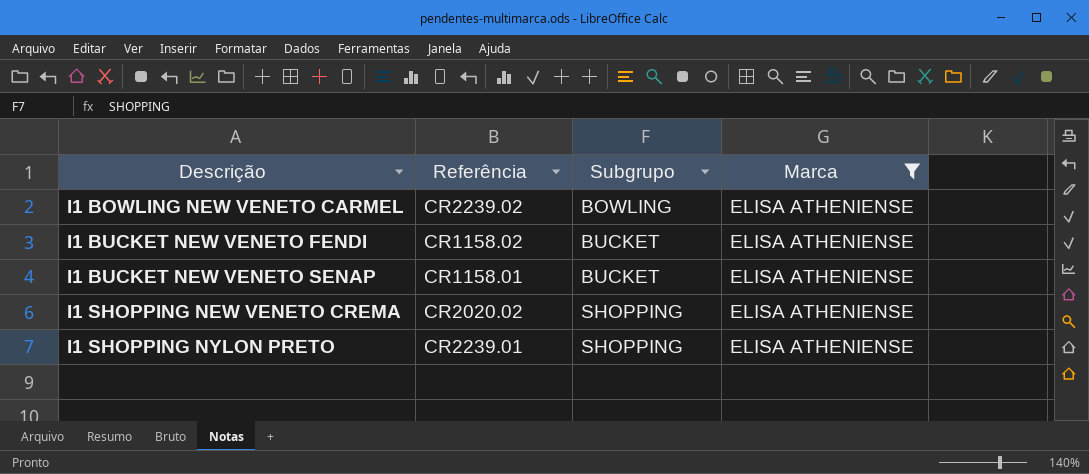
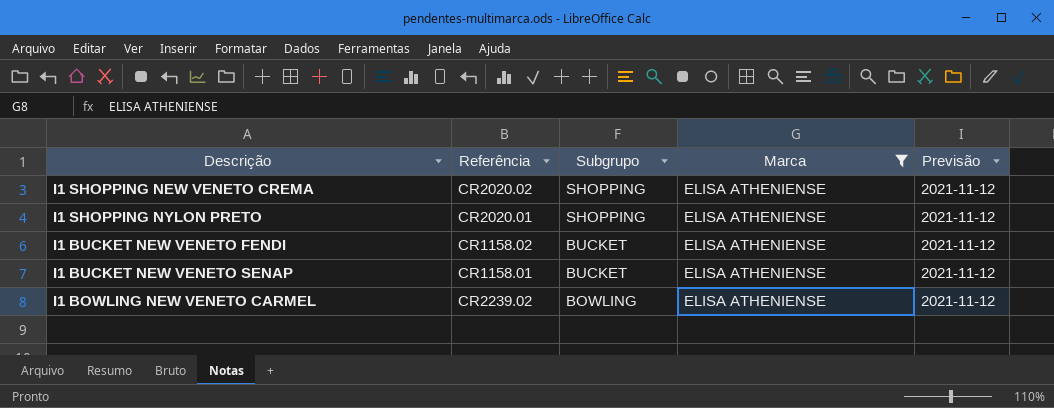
row order: Descrição ascending -> Subgrupo descending
column Previsão | position: none -> 5
I1 SHOPPING NYLON PRETO | Referência: CR2239.01 -> CR2020.01

